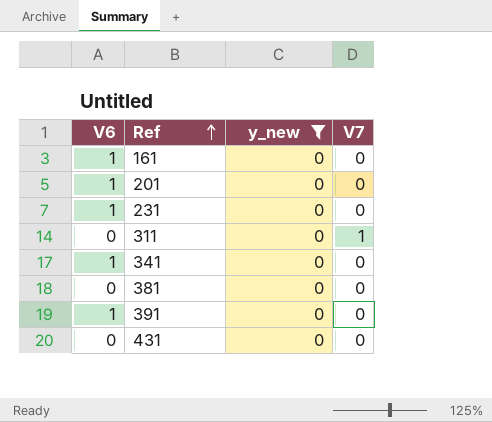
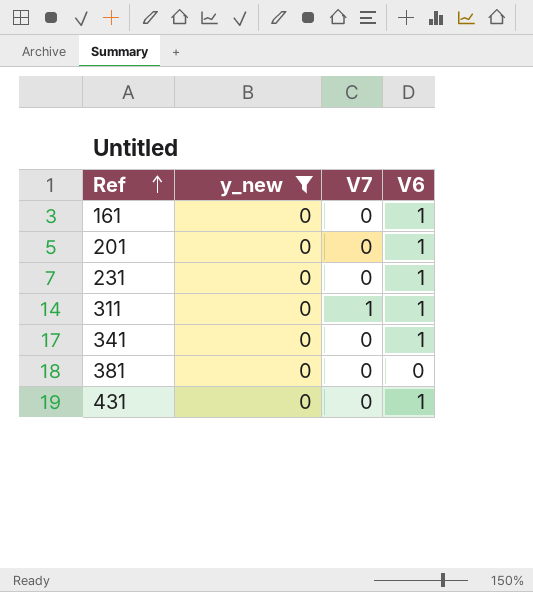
column V6 | position: 1 -> 4
row 391: 1 | 0 | 0 -> none
311 | V6: 0 -> 1
431 | V6: 0 -> 1

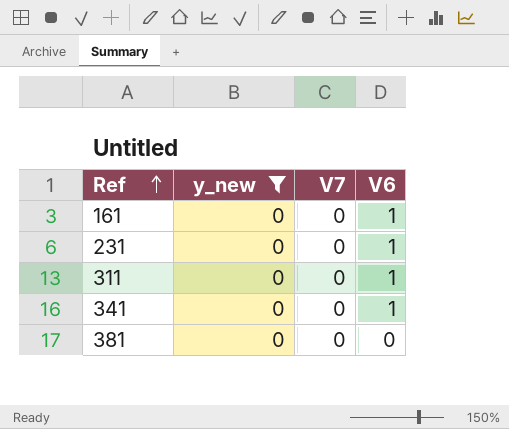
row 201: 0 | 0 | 1 -> none
row 431: 0 | 0 | 1 -> none
311 | V7: 1 -> 0

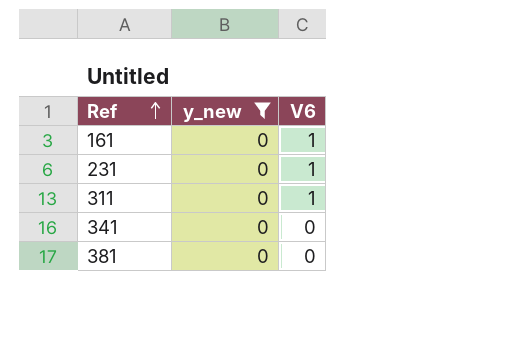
column V7 | position: 3 -> none
341 | V6: 1 -> 0

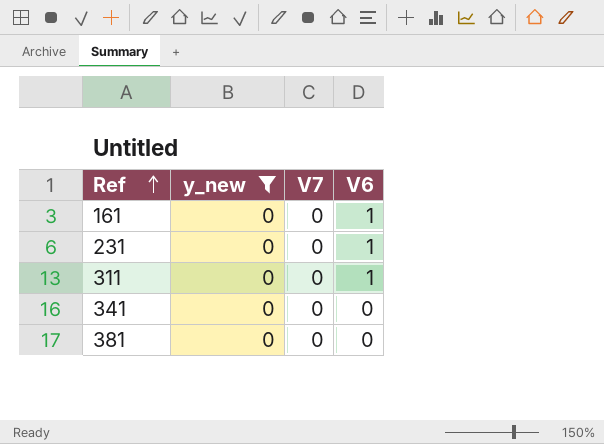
column V7 | position: none -> 3

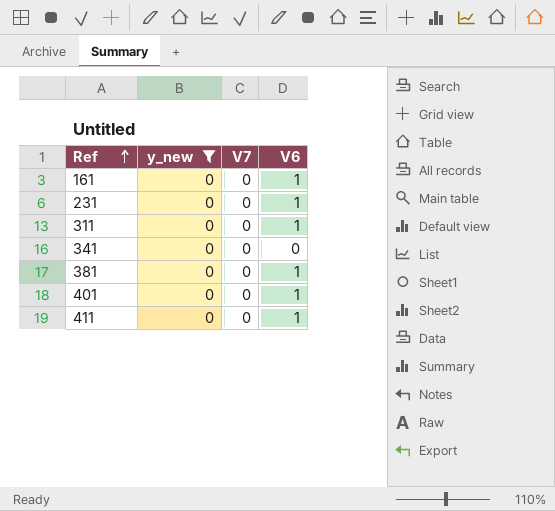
381 | V6: 0 -> 1
row 401: none -> 0 | 0 | 1
row 411: none -> 0 | 0 | 1

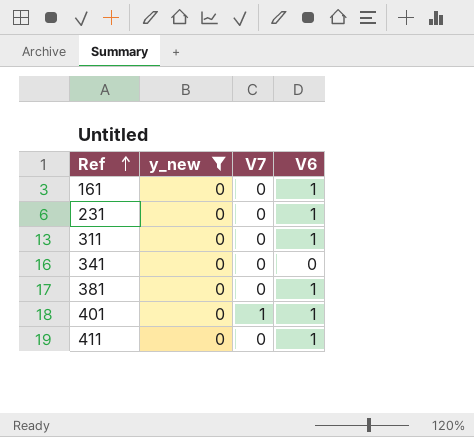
401 | V7: 0 -> 1

